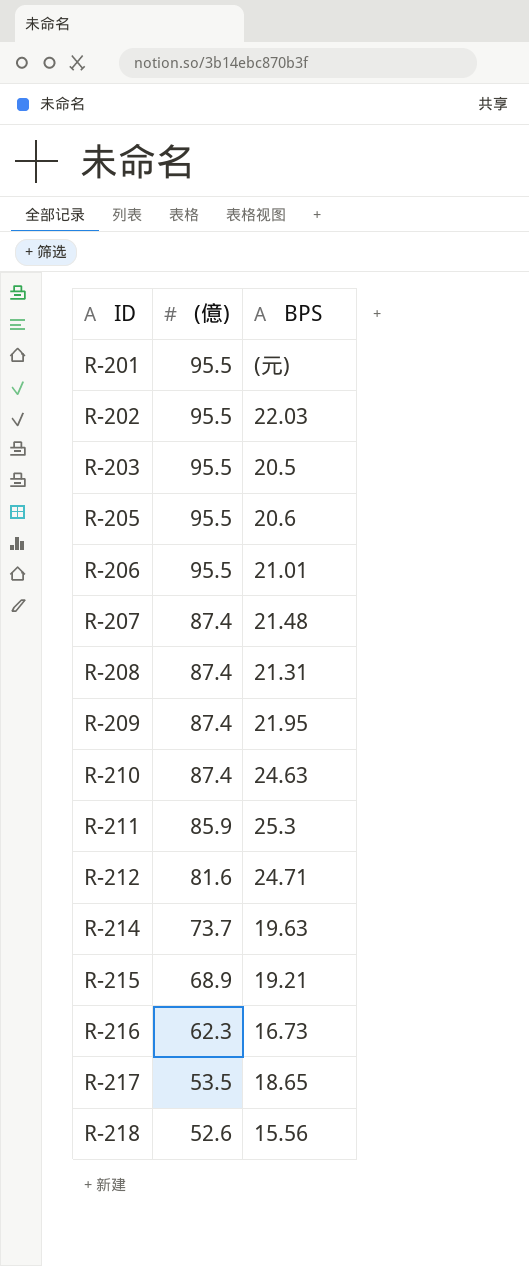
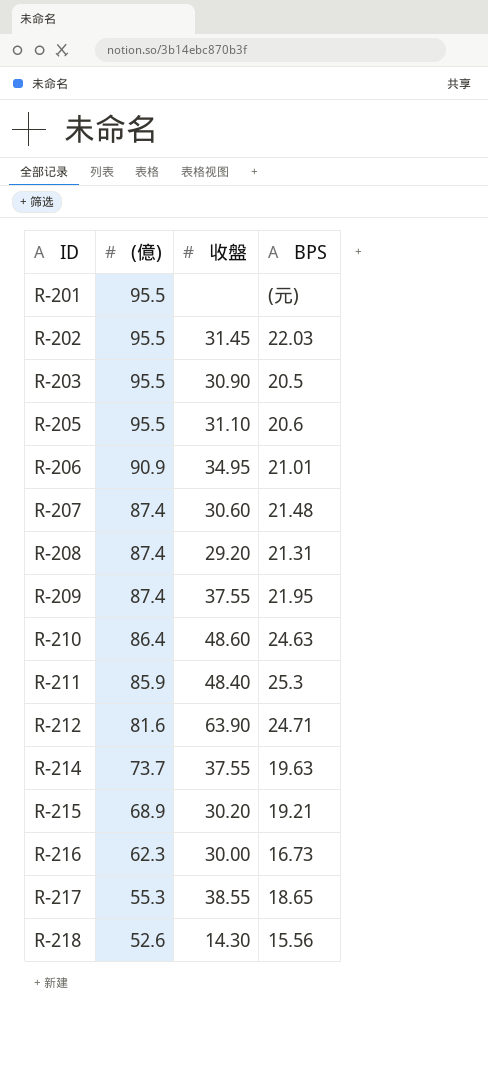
column 收盤 | position: none -> 3
R-206 | (億): 95.5 -> 90.9
R-210 | (億): 87.4 -> 86.4
R-217 | (億): 53.5 -> 55.3

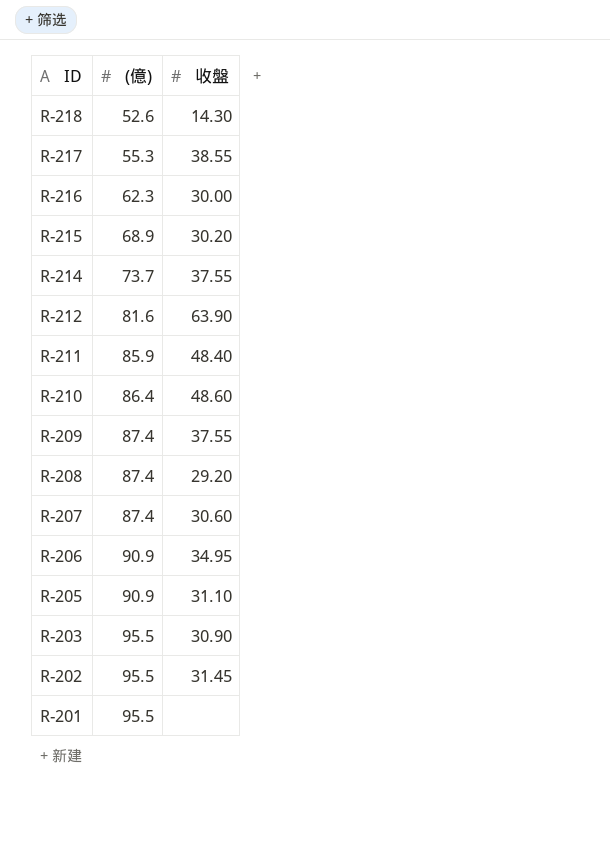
row order: ID ascending -> ID descending
column BPS | position: 4 -> none
R-205 | (億): 95.5 -> 90.9

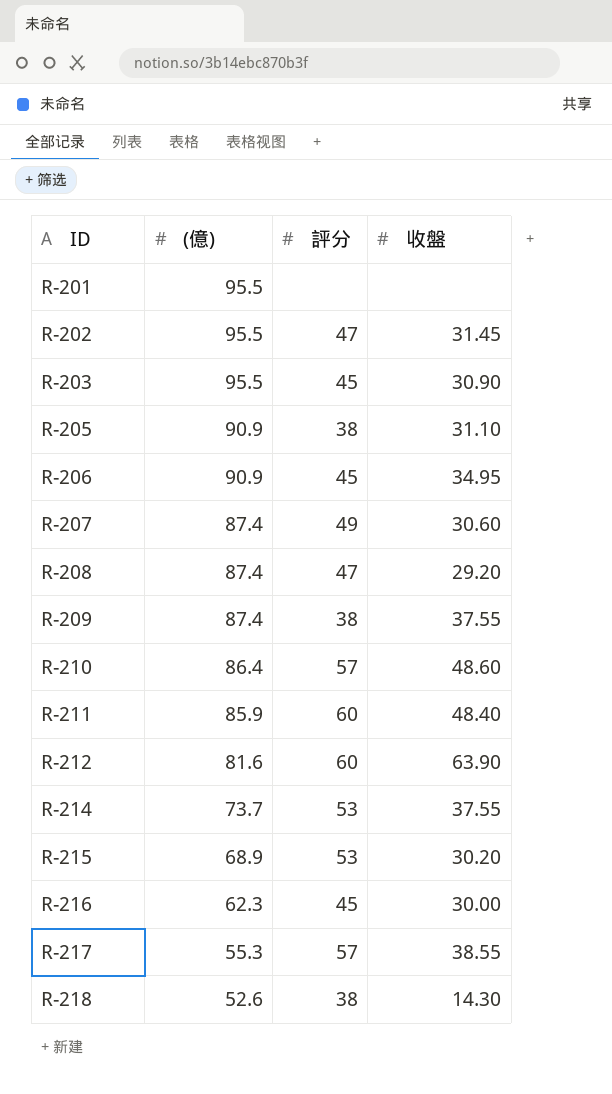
row order: ID descending -> ID ascending
column 評分 | position: none -> 3

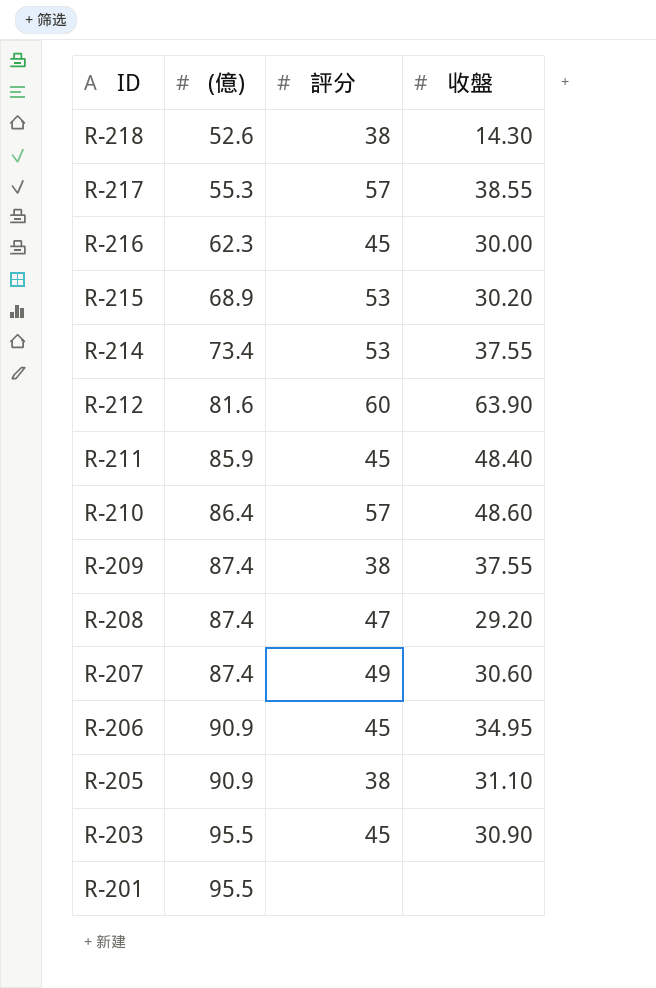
row order: ID ascending -> ID descending
row R-202: 95.5 | 47 | 31.45 -> none
R-214 | (億): 73.7 -> 73.4
R-211 | 評分: 60 -> 45

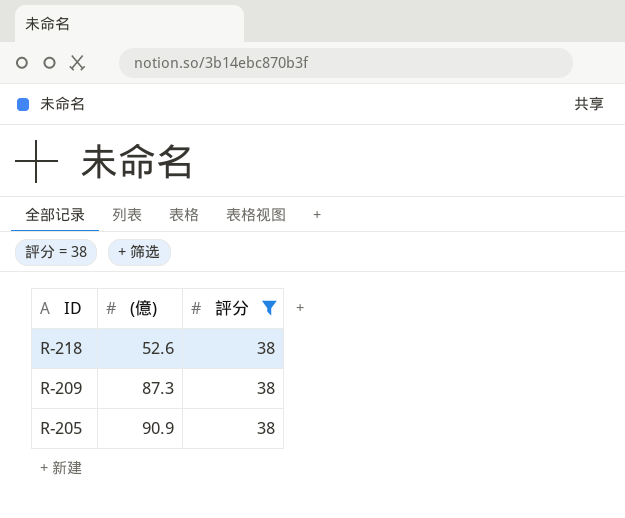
filter: none -> 評分 = 38
column 收盤 | position: 4 -> none
R-209 | (億): 87.4 -> 87.3

